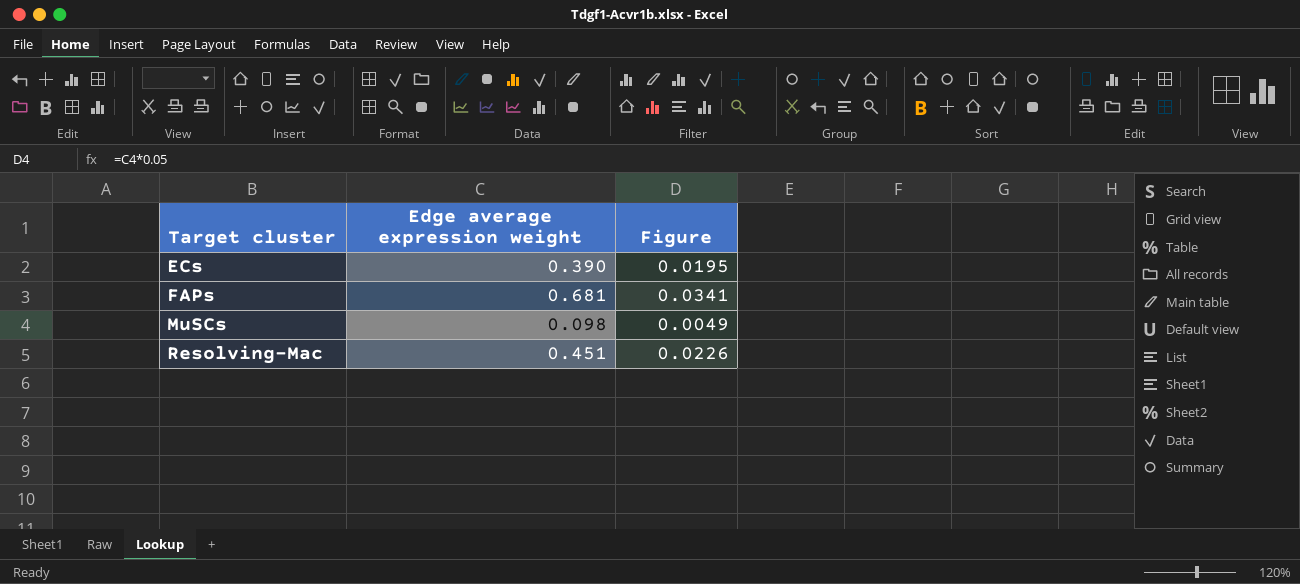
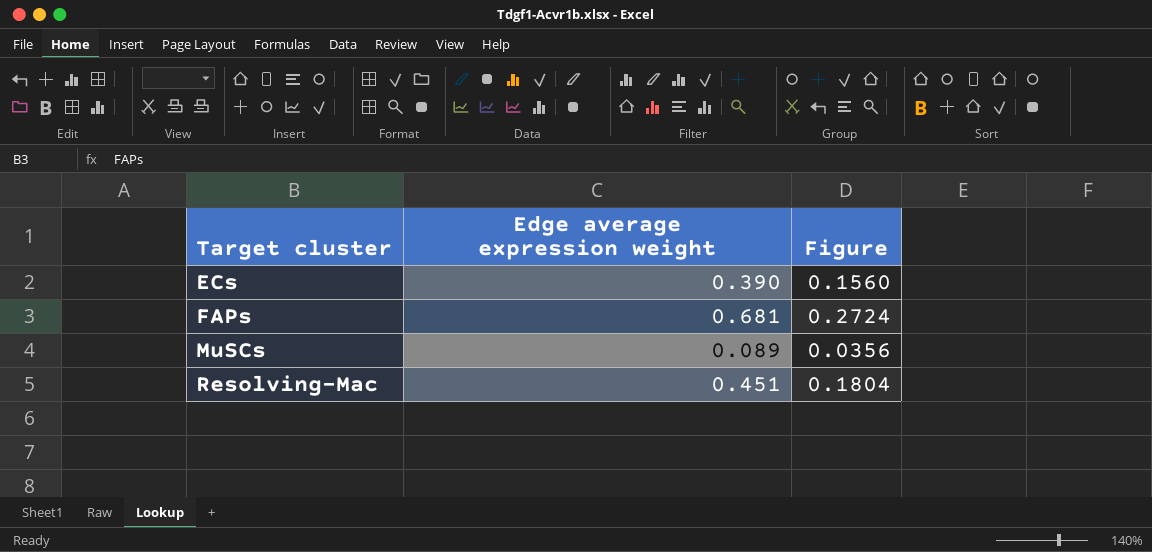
column Figure | formula: [Edge average expression weight] * 0.05 -> [Edge average expression weight] * 0.4
MuSCs | Edge average expression weight: 0.098 -> 0.089

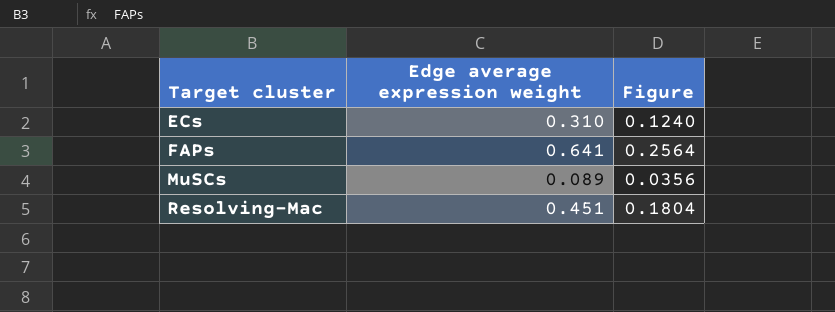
ECs | Edge average expression weight: 0.390 -> 0.310
ECs | Figure: 0.1560 -> 0.1240
FAPs | Edge average expression weight: 0.681 -> 0.641
FAPs | Figure: 0.2724 -> 0.2564

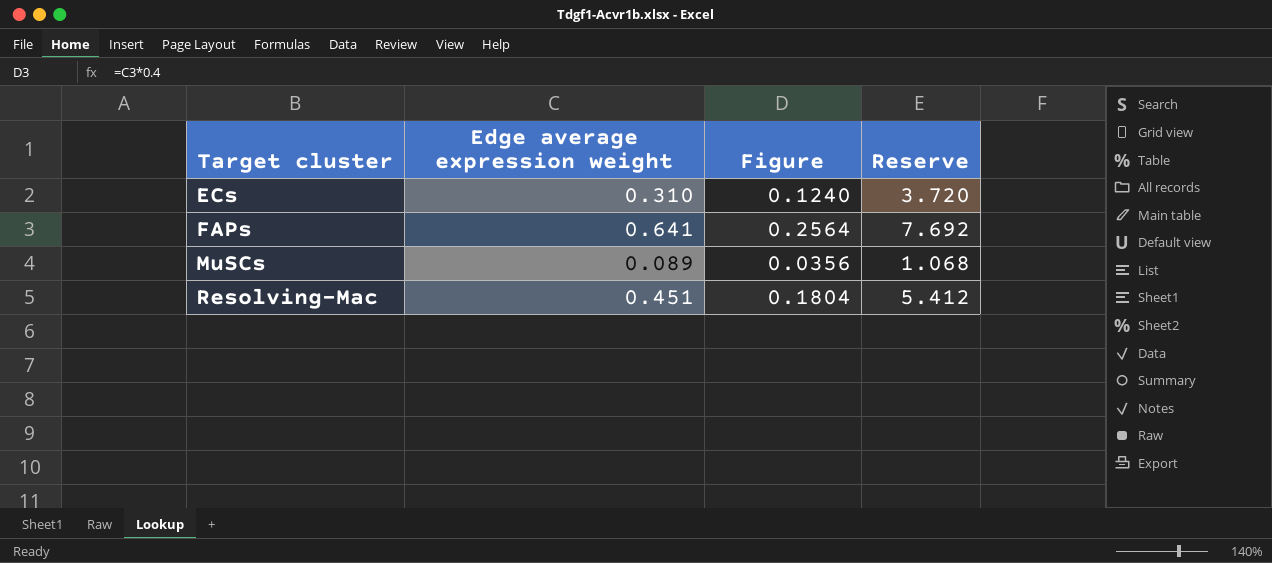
column Reserve | formula: none -> [Edge average expression weight] * 12

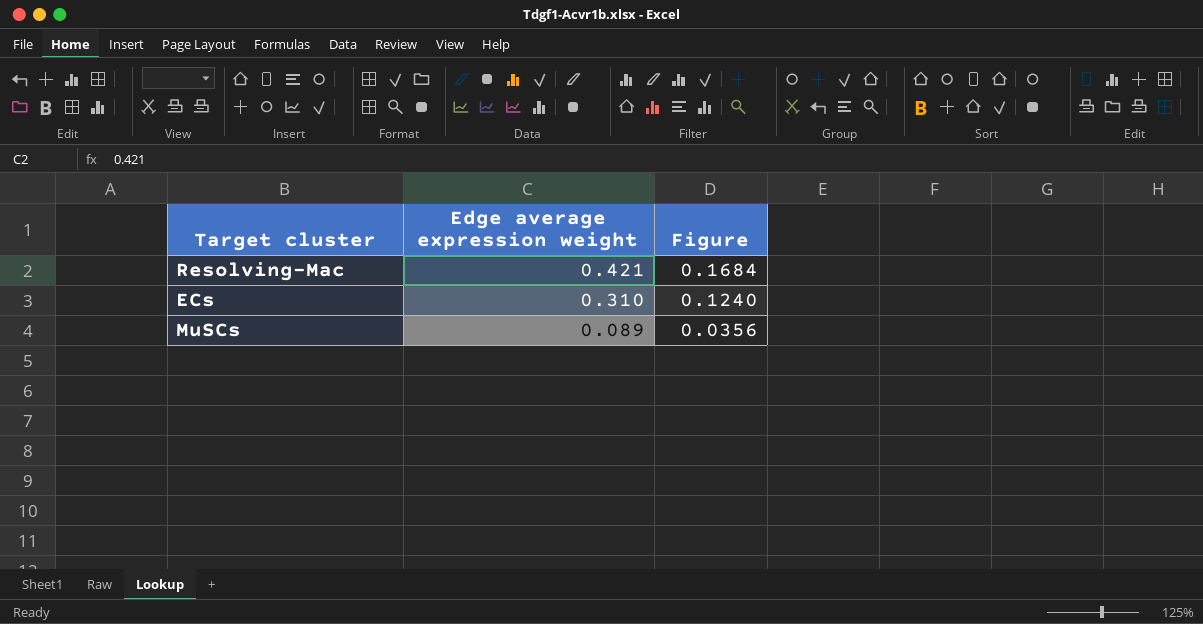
row order: Target cluster ascending -> Edge average expression weight descending
column Reserve | formula: [Edge average expression weight] * 12 -> none
row FAPs: 0.641 | 0.2564 | 7.692 -> none
Resolving-Mac | Edge average expression weight: 0.451 -> 0.421
Resolving-Mac | Figure: 0.1804 -> 0.1684

